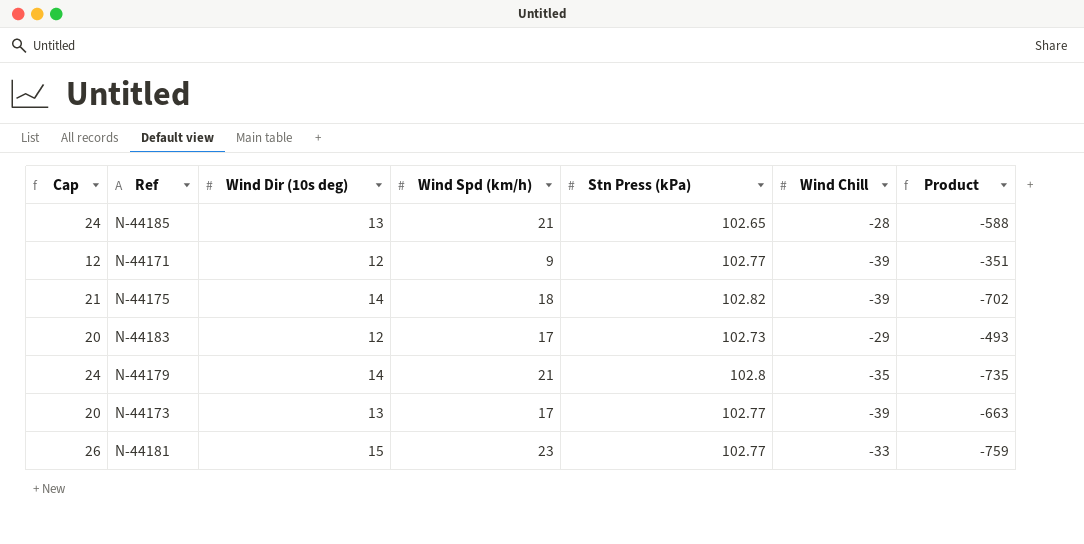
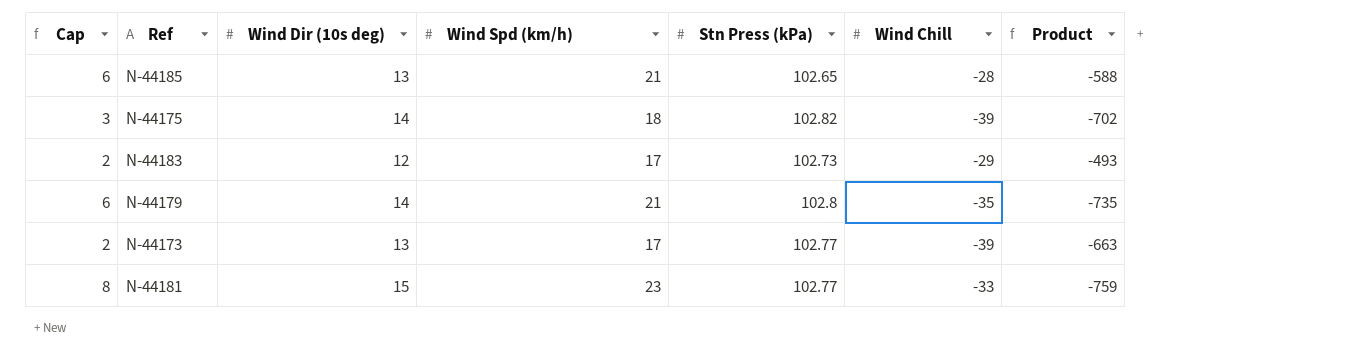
column Cap | formula: [Wind Spd (km/h)] + 3 -> [Wind Spd (km/h)] - 15
row N-44171: 12 | 12 | 9 | 102.77 | -39 | -351 -> none

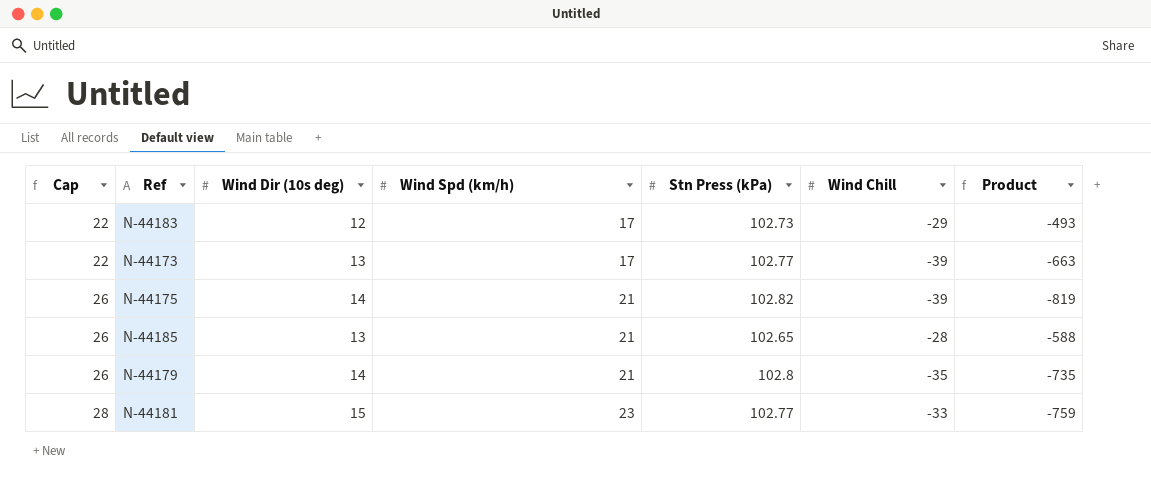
row order: none -> Cap ascending
column Cap | formula: [Wind Spd (km/h)] - 15 -> [Wind Spd (km/h)] + 5
N-44175 | Wind Spd (km/h): 18 -> 21
N-44175 | Product: -702 -> -819

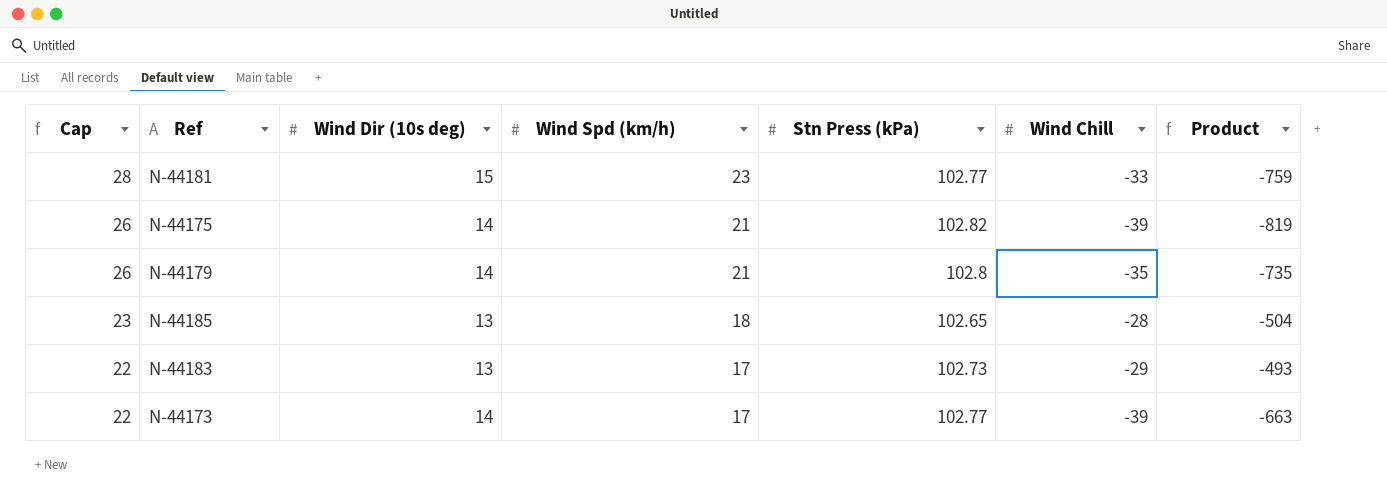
row order: Cap ascending -> Cap descending
N-44185 | Cap: 26 -> 23
N-44185 | Wind Spd (km/h): 21 -> 18
N-44185 | Product: -588 -> -504
N-44183 | Wind Dir (10s deg): 12 -> 13
N-44173 | Wind Dir (10s deg): 13 -> 14

